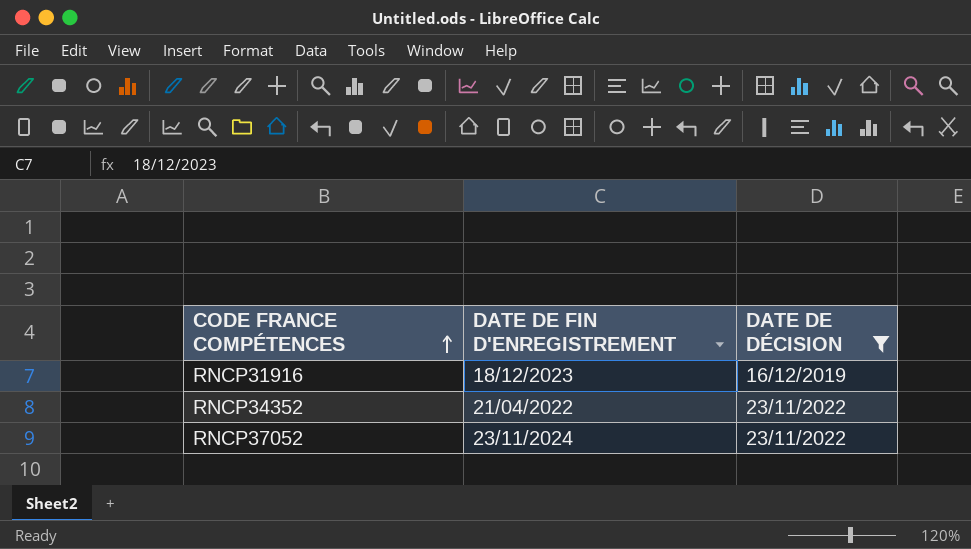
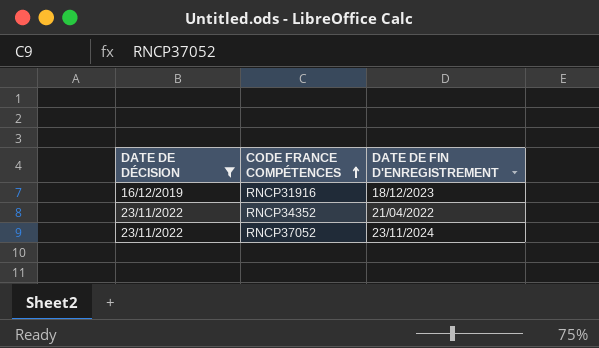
column DATE DE DÉCISION | position: 3 -> 1

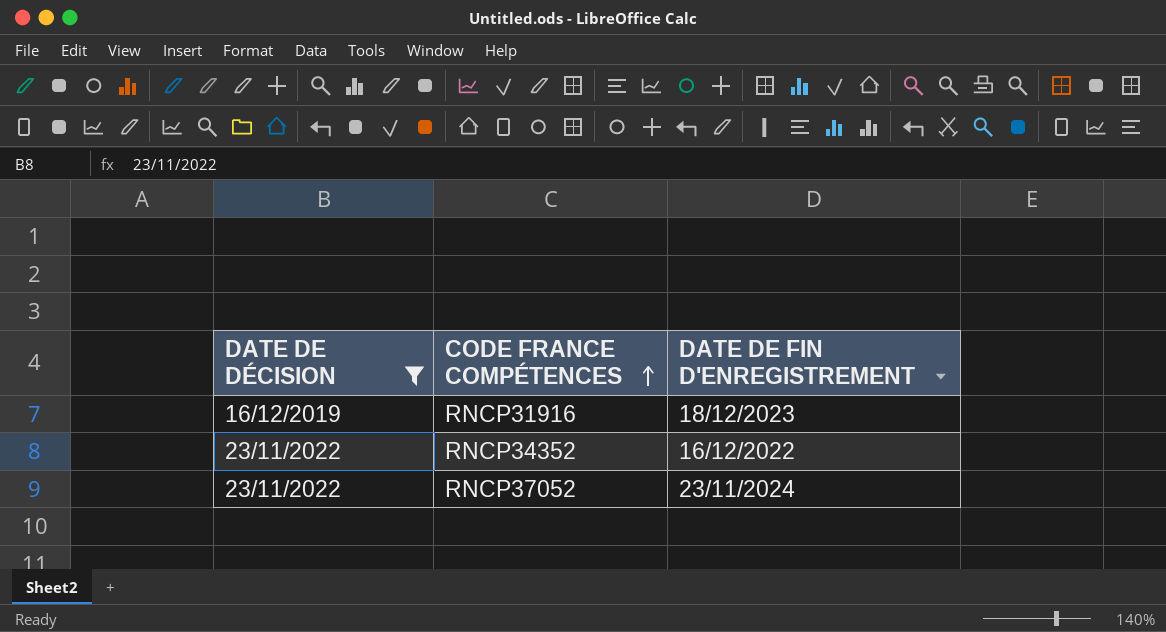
RNCP34352 | DATE DE FIN D'ENREGISTREMENT: 21/04/2022 -> 16/12/2022

